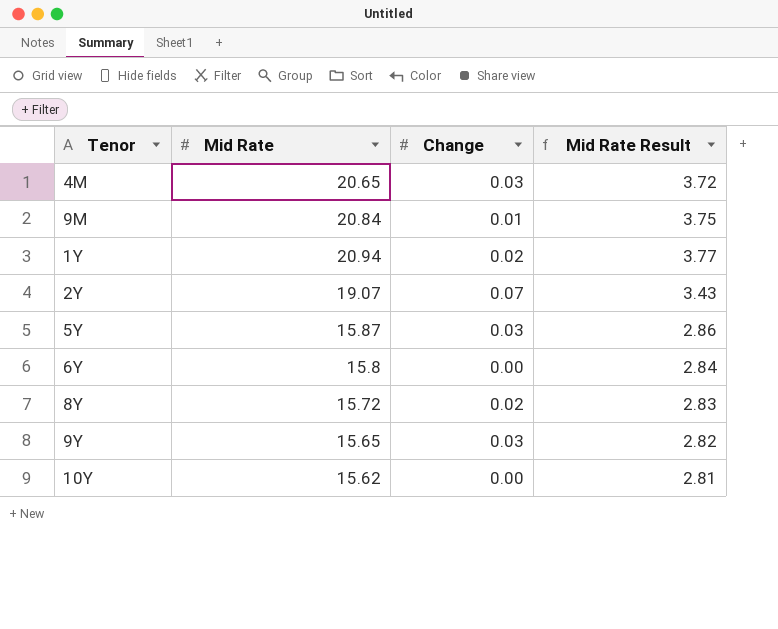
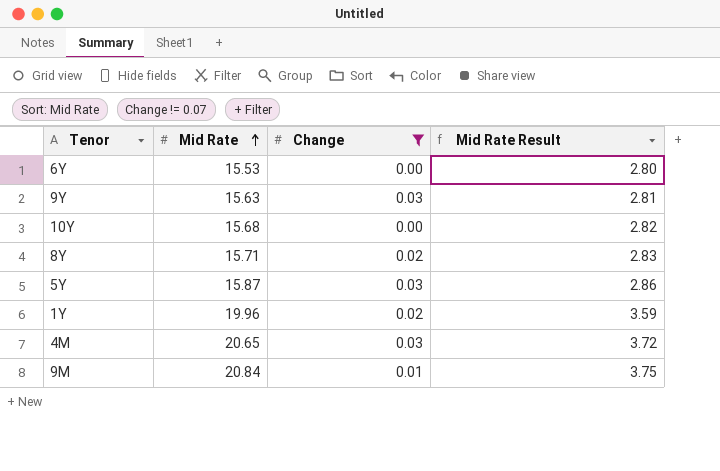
filter: none -> Change != 0.07
row order: none -> Mid Rate ascending
6Y | Mid Rate: 15.8 -> 15.53
6Y | Mid Rate Result: 2.84 -> 2.80
9Y | Mid Rate: 15.65 -> 15.63
9Y | Mid Rate Result: 2.82 -> 2.81
10Y | Mid Rate: 15.62 -> 15.68
10Y | Mid Rate Result: 2.81 -> 2.82
8Y | Mid Rate: 15.72 -> 15.71
1Y | Mid Rate: 20.94 -> 19.96
1Y | Mid Rate Result: 3.77 -> 3.59

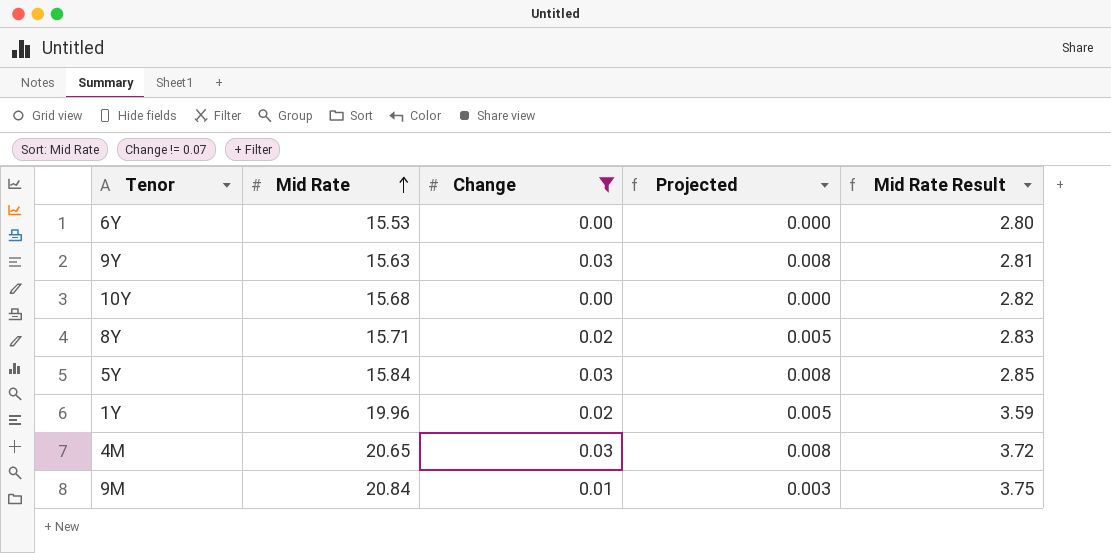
column Projected | formula: none -> [Change] * 0.25
5Y | Mid Rate: 15.87 -> 15.84
5Y | Mid Rate Result: 2.86 -> 2.85

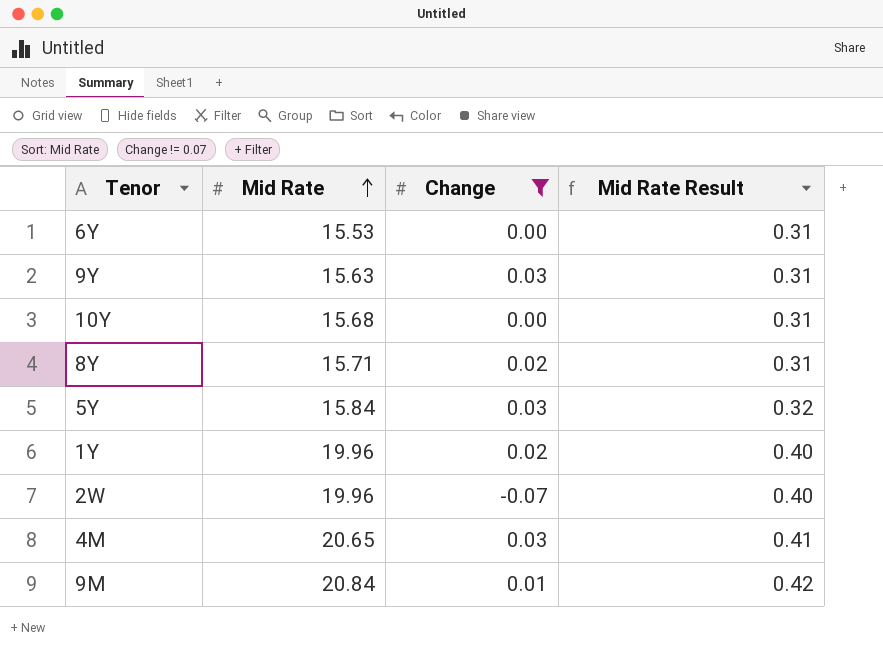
column Projected | formula: [Change] * 0.25 -> none
column Mid Rate Result | formula: [Mid Rate] * 0.18 -> [Mid Rate] * 0.02
row 2W: none -> 19.96 | -0.07 | 0.40

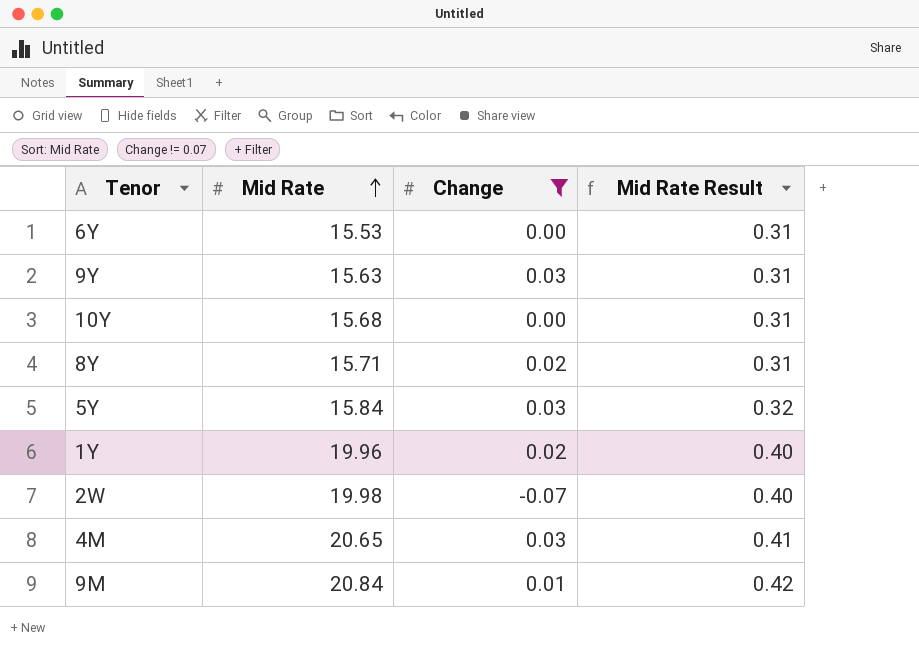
2W | Mid Rate: 19.96 -> 19.98

